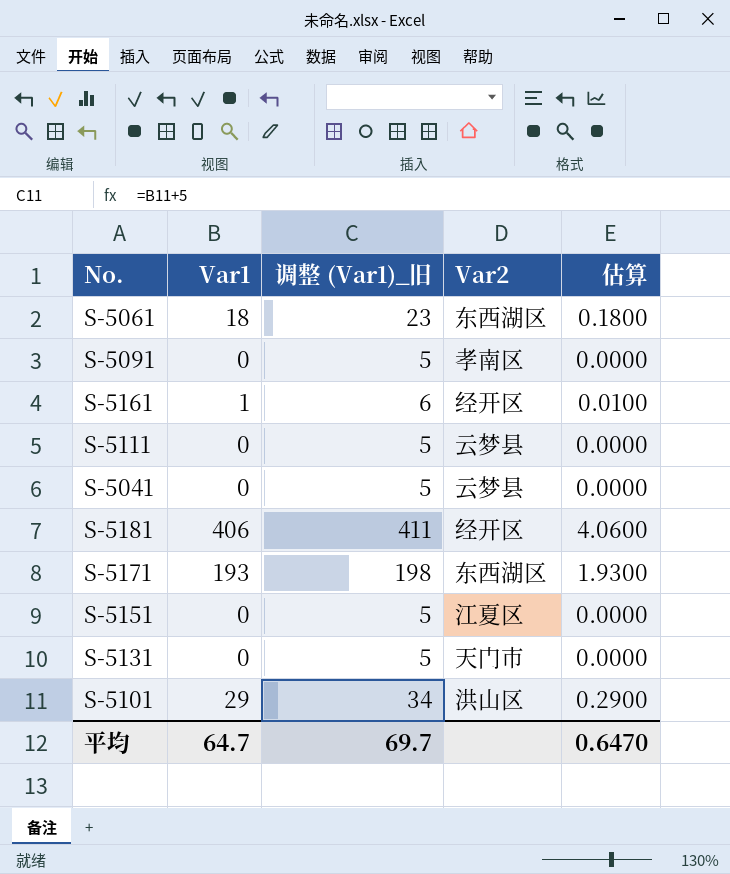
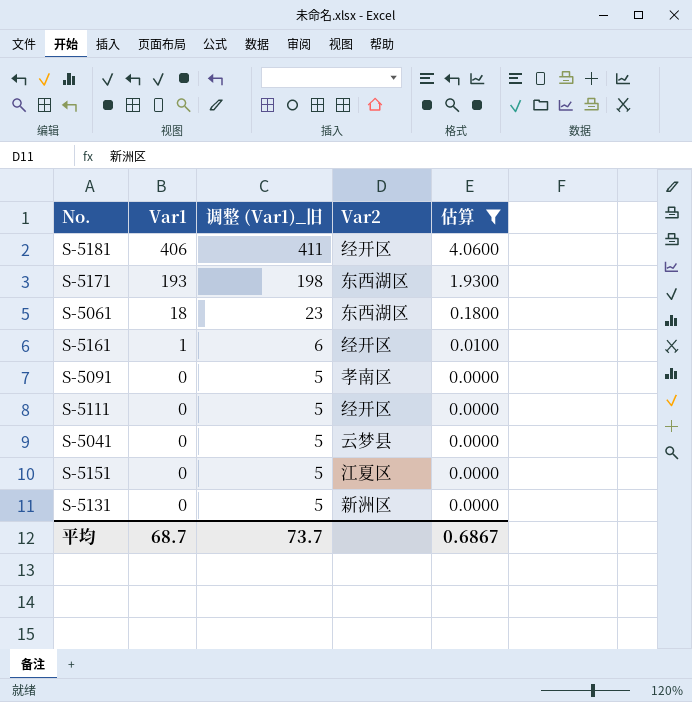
filter: none -> 估算 != 0.2900
row order: none -> Var1 descending
S-5111 | Var2: 云梦县 -> 经开区
S-5131 | Var2: 天门市 -> 新洲区
平均 | Var1: 64.7 -> 68.7
平均 | 调整 (Var1)_旧: 69.7 -> 73.7
平均 | 估算: 0.6470 -> 0.6867

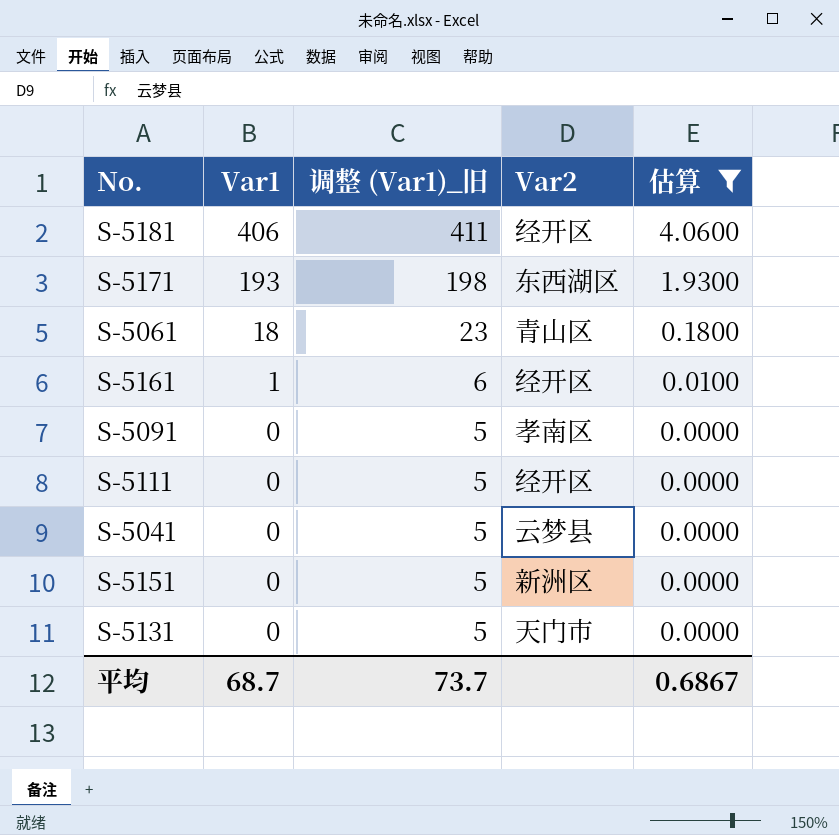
S-5061 | Var2: 东西湖区 -> 青山区
S-5151 | Var2: 江夏区 -> 新洲区
S-5131 | Var2: 新洲区 -> 天门市

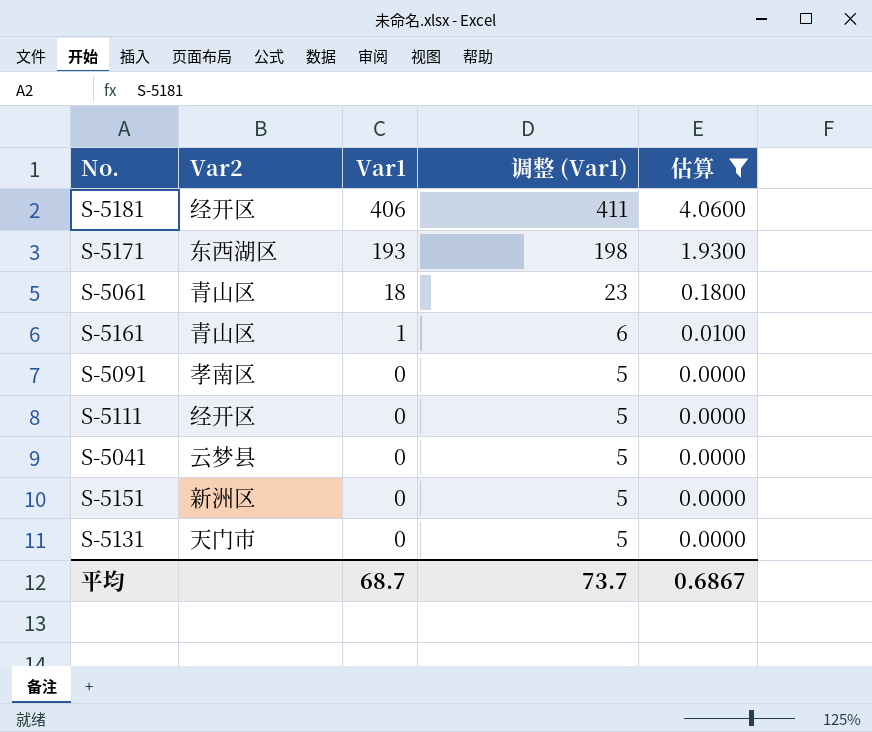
column Var2 | position: 4 -> 2
column name: 调整 (Var1)_旧 -> 调整 (Var1)
S-5161 | Var2: 经开区 -> 青山区

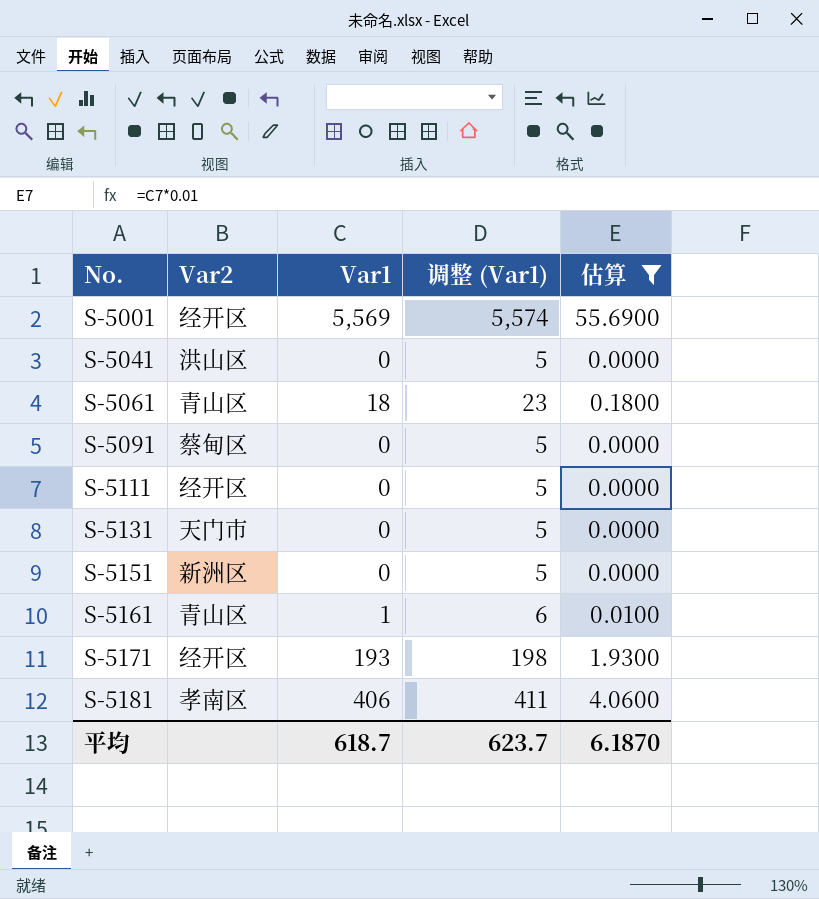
row order: Var1 descending -> No. ascending
row S-5001: none -> 经开区 | 5,569 | 5,574 | 55.6900
S-5041 | Var2: 云梦县 -> 洪山区
S-5091 | Var2: 孝南区 -> 蔡甸区
S-5171 | Var2: 东西湖区 -> 经开区
S-5181 | Var2: 经开区 -> 孝南区
平均 | Var1: 68.7 -> 618.7
平均 | 调整 (Var1): 73.7 -> 623.7
平均 | 估算: 0.6867 -> 6.1870

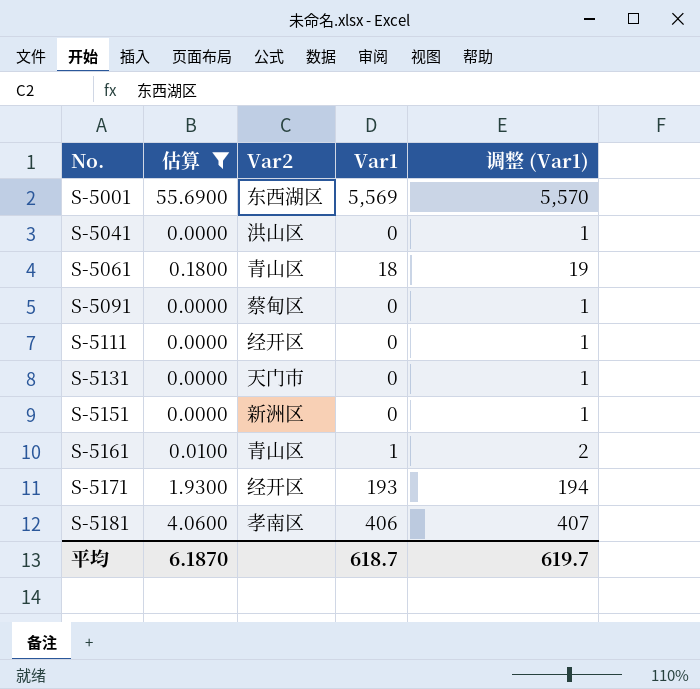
column 估算 | position: 5 -> 2
column 调整 (Var1) | formula: [Var1] + 5 -> [Var1] + 1
S-5001 | Var2: 经开区 -> 东西湖区
平均 | 调整 (Var1): 623.7 -> 619.7

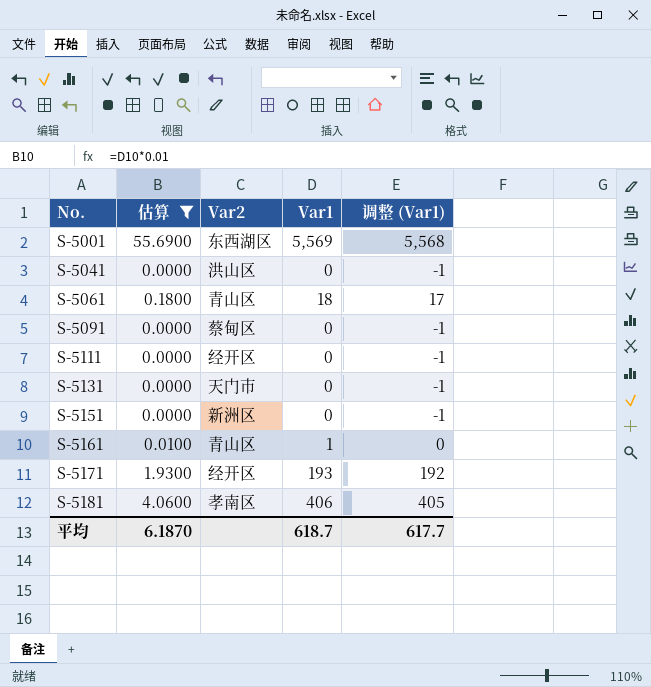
column 调整 (Var1) | formula: [Var1] + 1 -> [Var1] - 1
平均 | 调整 (Var1): 619.7 -> 617.7

